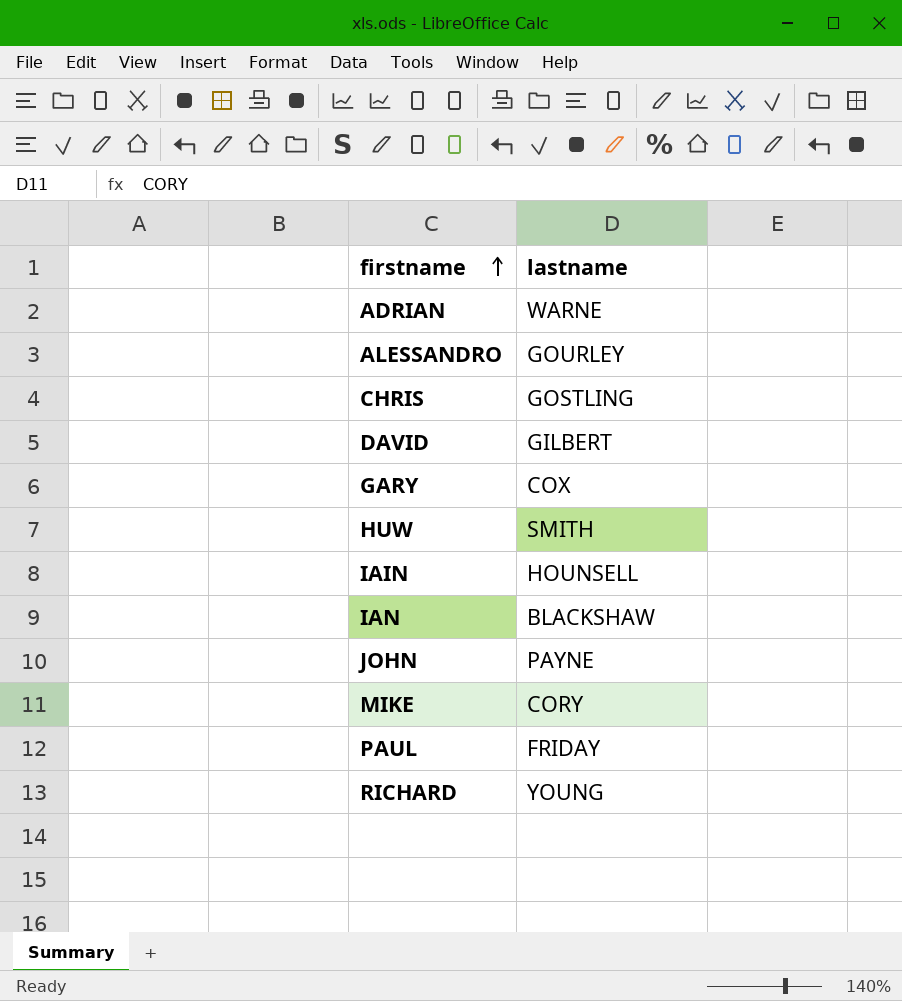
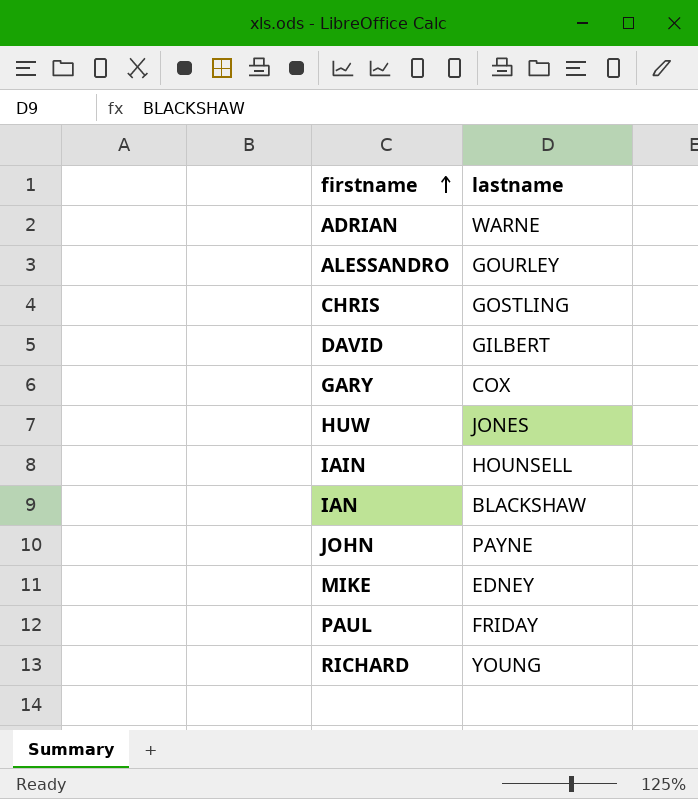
HUW | lastname: SMITH -> JONES
MIKE | lastname: CORY -> EDNEY

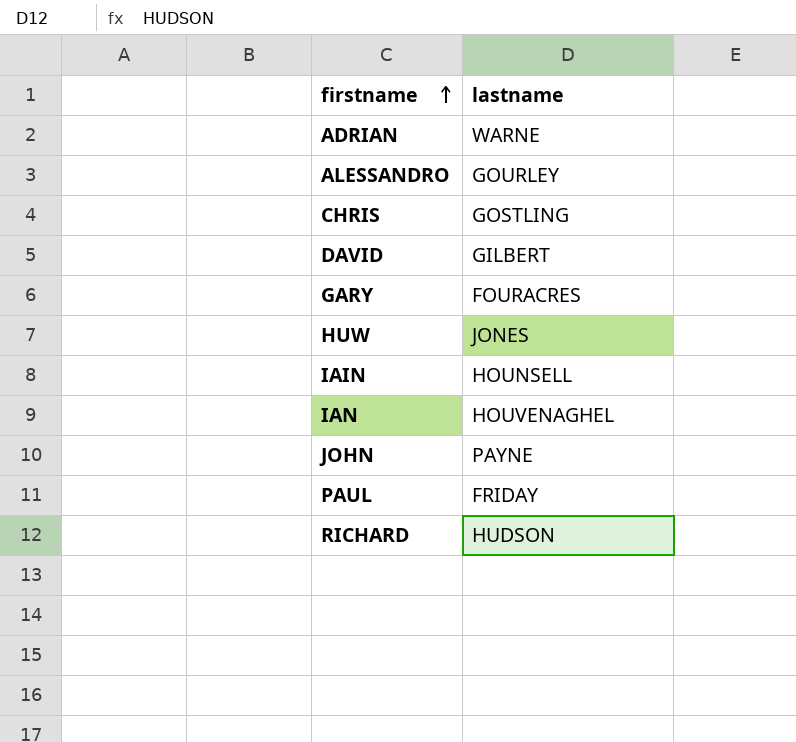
row MIKE: EDNEY -> none
GARY | lastname: COX -> FOURACRES
IAN | lastname: BLACKSHAW -> HOUVENAGHEL
RICHARD | lastname: YOUNG -> HUDSON

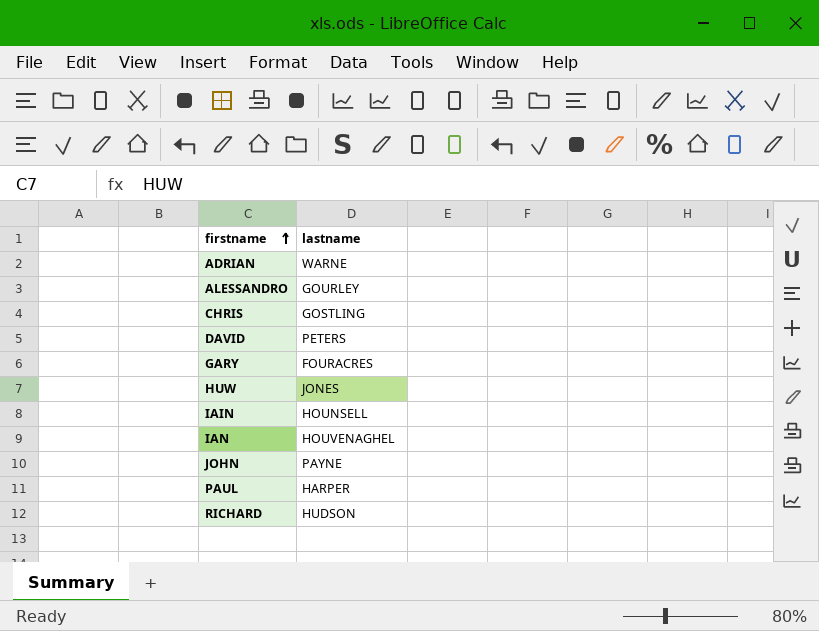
DAVID | lastname: GILBERT -> PETERS
PAUL | lastname: FRIDAY -> HARPER

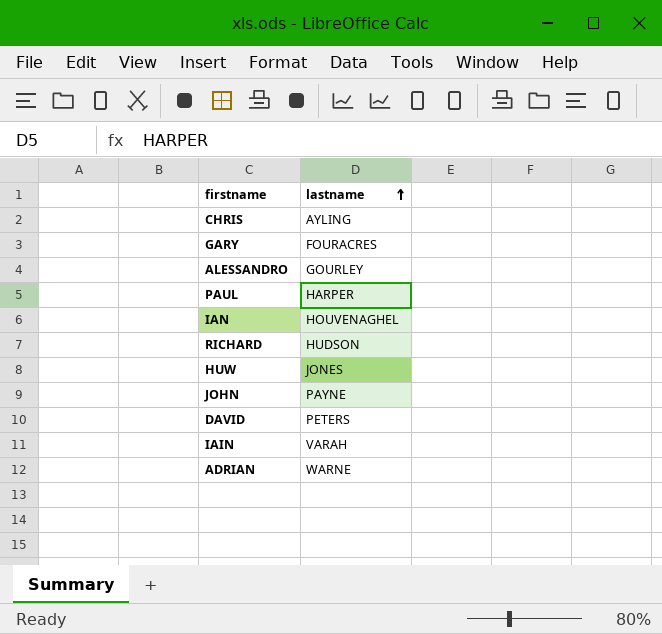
row order: firstname ascending -> lastname ascending
CHRIS | lastname: GOSTLING -> AYLING
IAIN | lastname: HOUNSELL -> VARAH

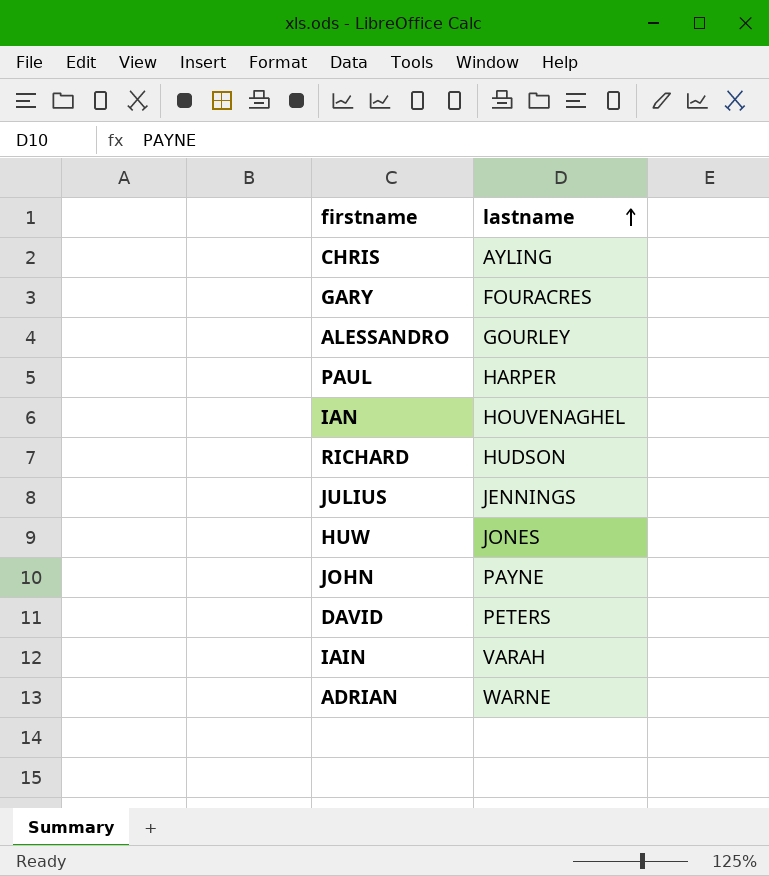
row JULIUS: none -> JENNINGS

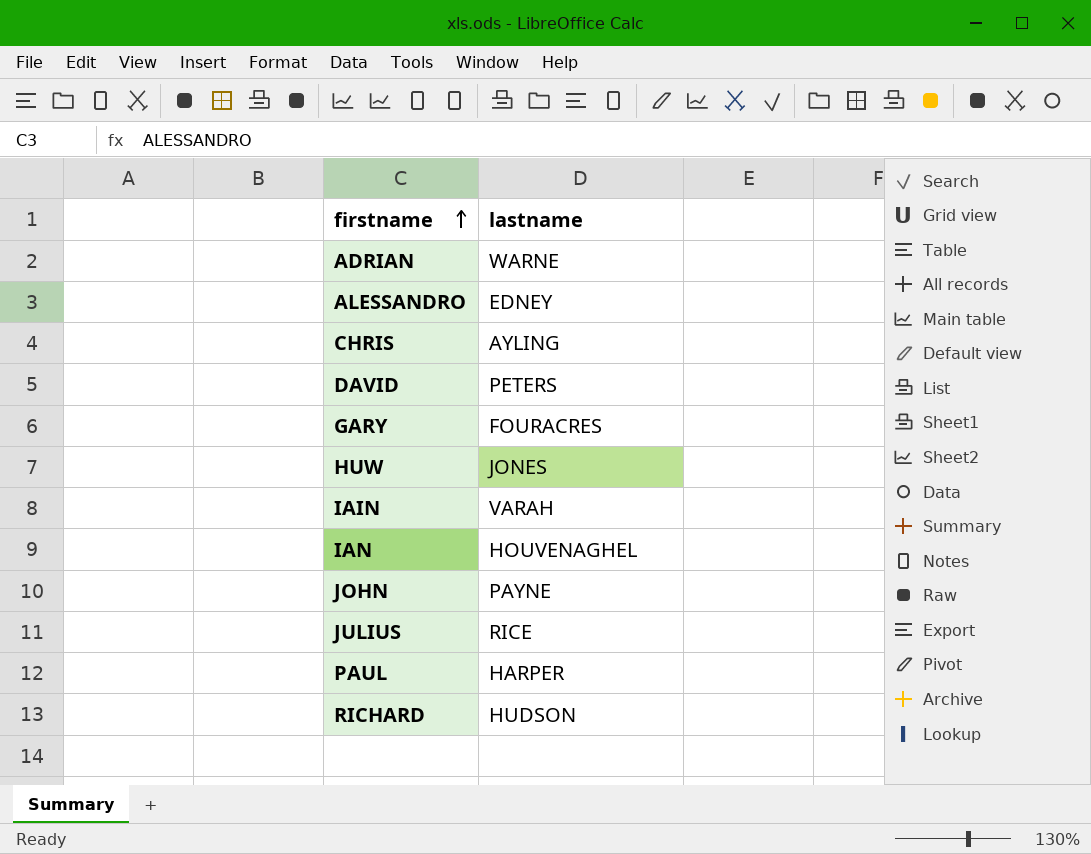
row order: lastname ascending -> firstname ascending
ALESSANDRO | lastname: GOURLEY -> EDNEY
JULIUS | lastname: JENNINGS -> RICE

